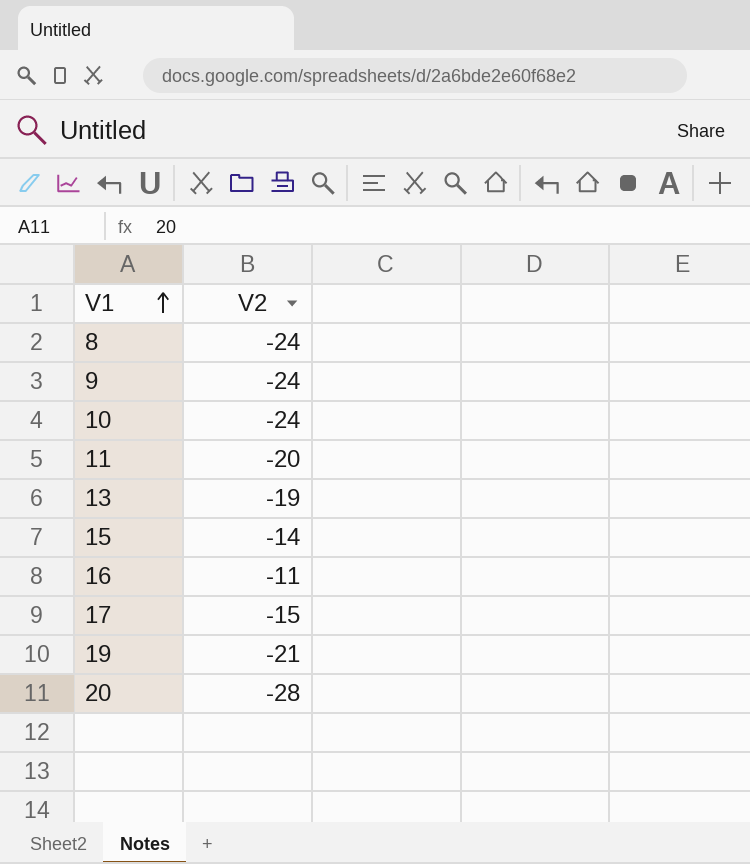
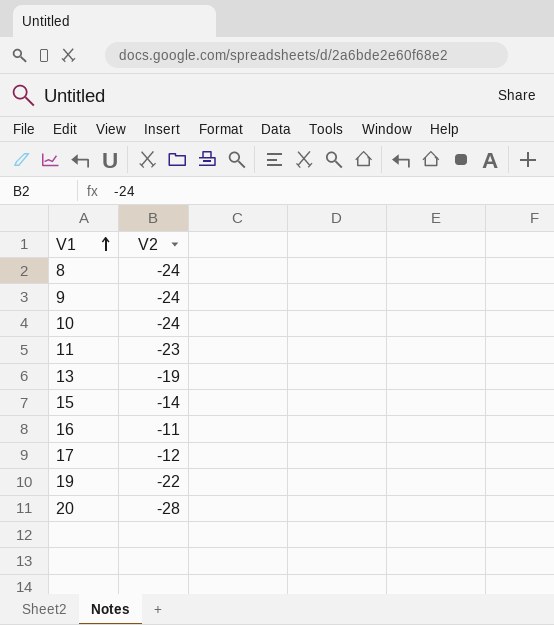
11 | V2: -20 -> -23
17 | V2: -15 -> -12
19 | V2: -21 -> -22

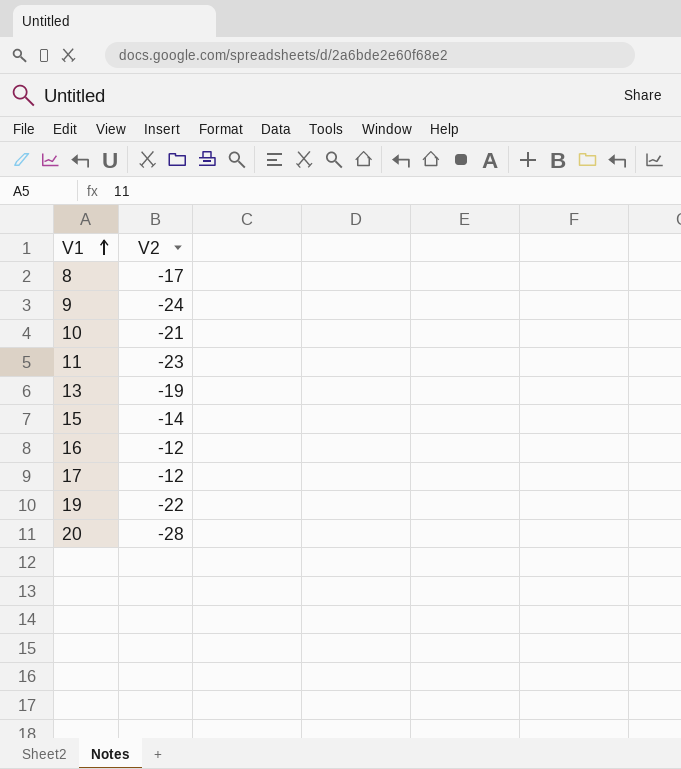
8 | V2: -24 -> -17
10 | V2: -24 -> -21
16 | V2: -11 -> -12

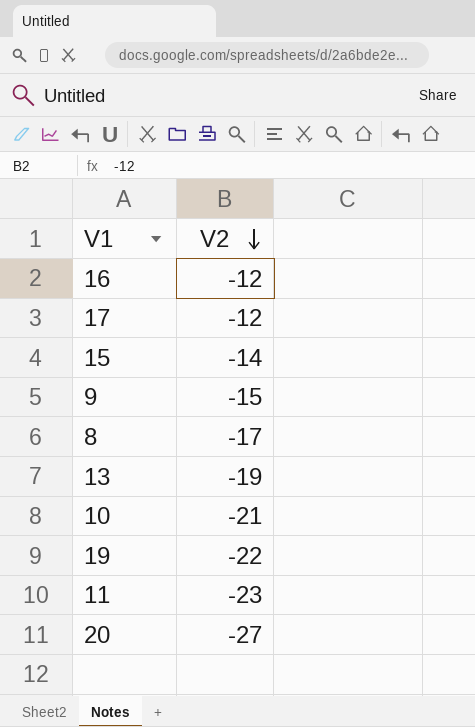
row order: V1 ascending -> V2 descending
9 | V2: -24 -> -15
20 | V2: -28 -> -27

